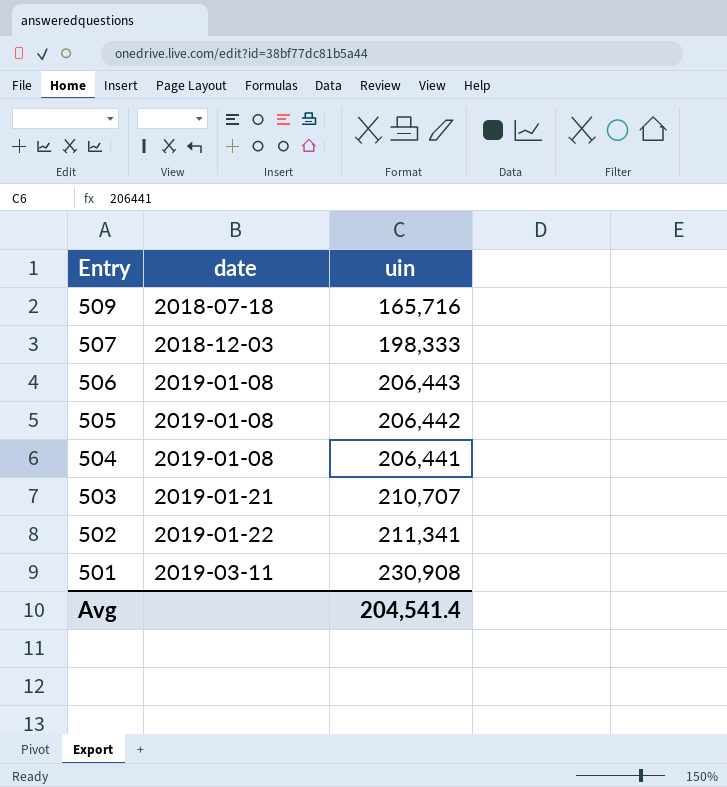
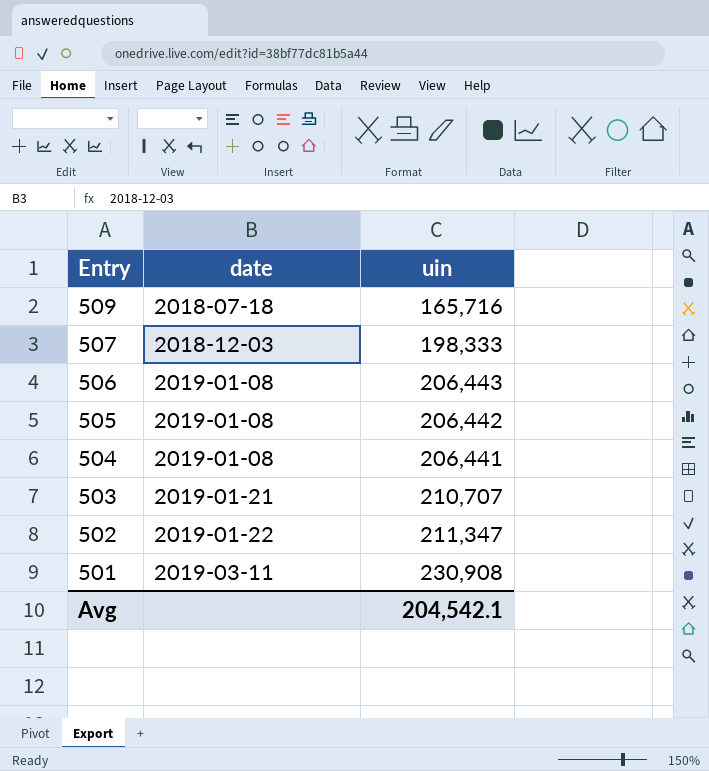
502 | uin: 211,341 -> 211,347
Avg | uin: 204,541.4 -> 204,542.1

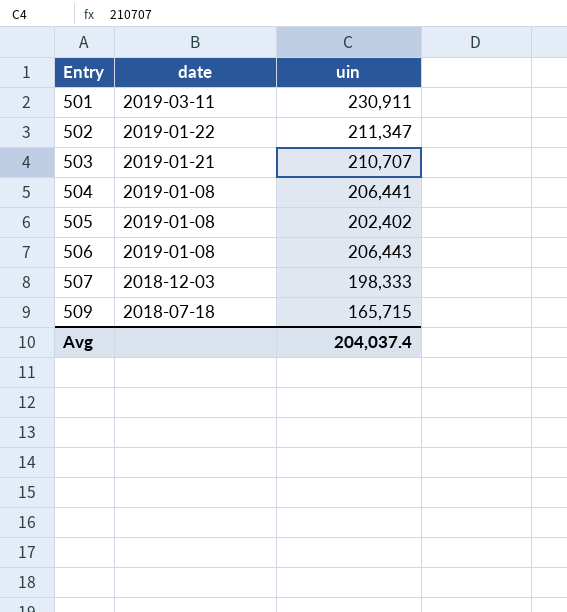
row order: Entry descending -> Entry ascending
501 | uin: 230,908 -> 230,911
505 | uin: 206,442 -> 202,402
509 | uin: 165,716 -> 165,715
Avg | uin: 204,542.1 -> 204,037.4

